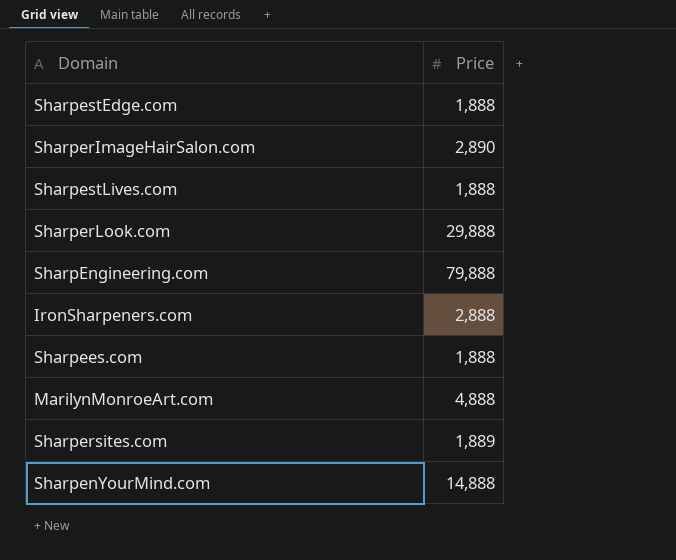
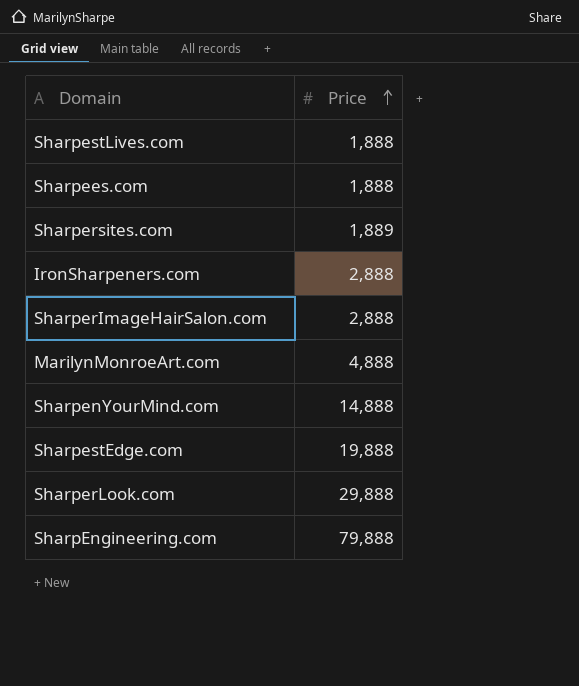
row order: none -> Price ascending
SharperImageHairSalon.com | Price: 2,890 -> 2,888
SharpestEdge.com | Price: 1,888 -> 19,888

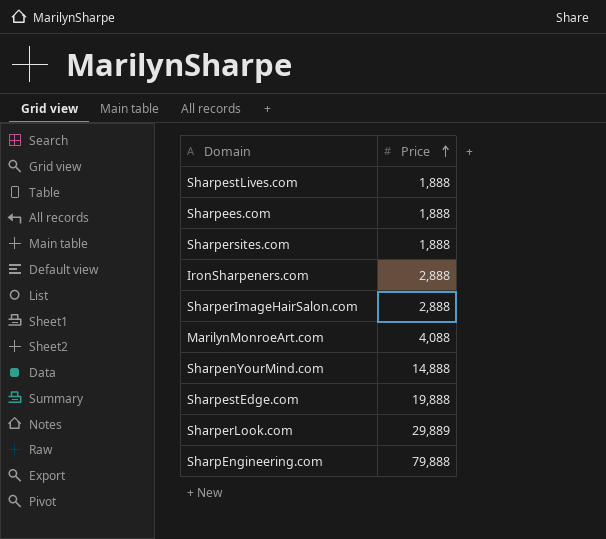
Sharpersites.com | Price: 1,889 -> 1,888
MarilynMonroeArt.com | Price: 4,888 -> 4,088
SharperLook.com | Price: 29,888 -> 29,889

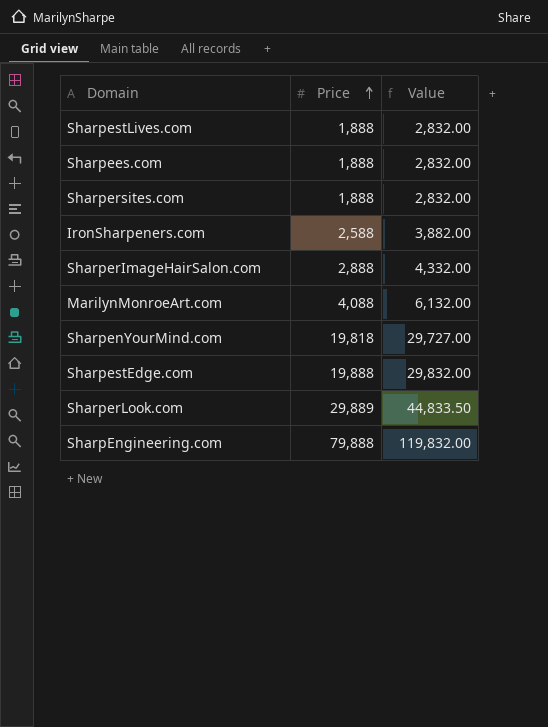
column Value | formula: none -> [Price] * 1.5
IronSharpeners.com | Price: 2,888 -> 2,588
SharpenYourMind.com | Price: 14,888 -> 19,818

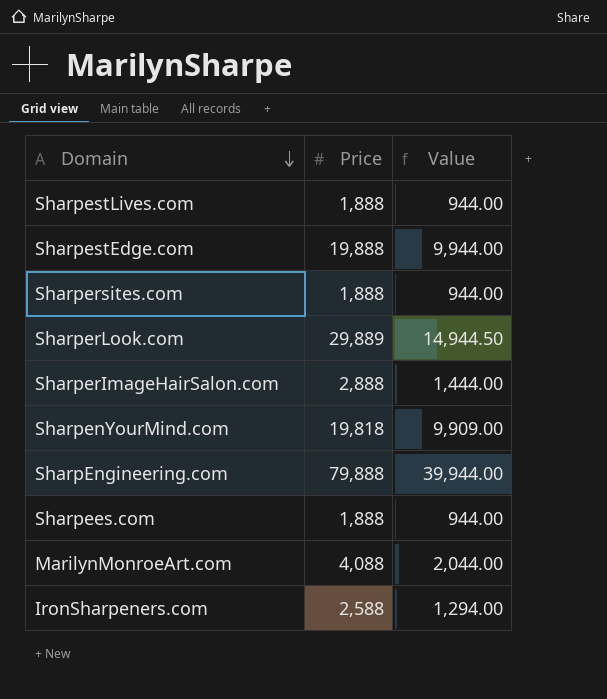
row order: Price ascending -> Domain descending
column Value | formula: [Price] * 1.5 -> [Price] * 0.5

